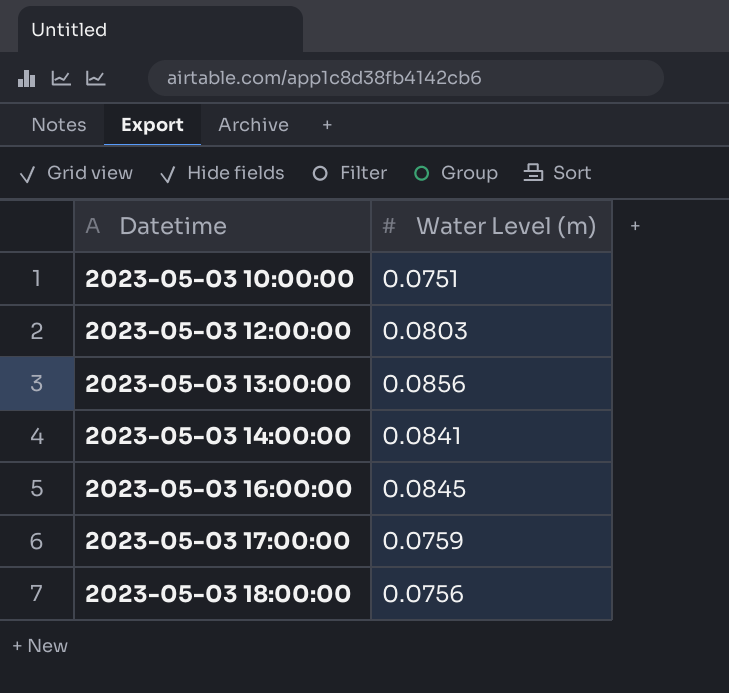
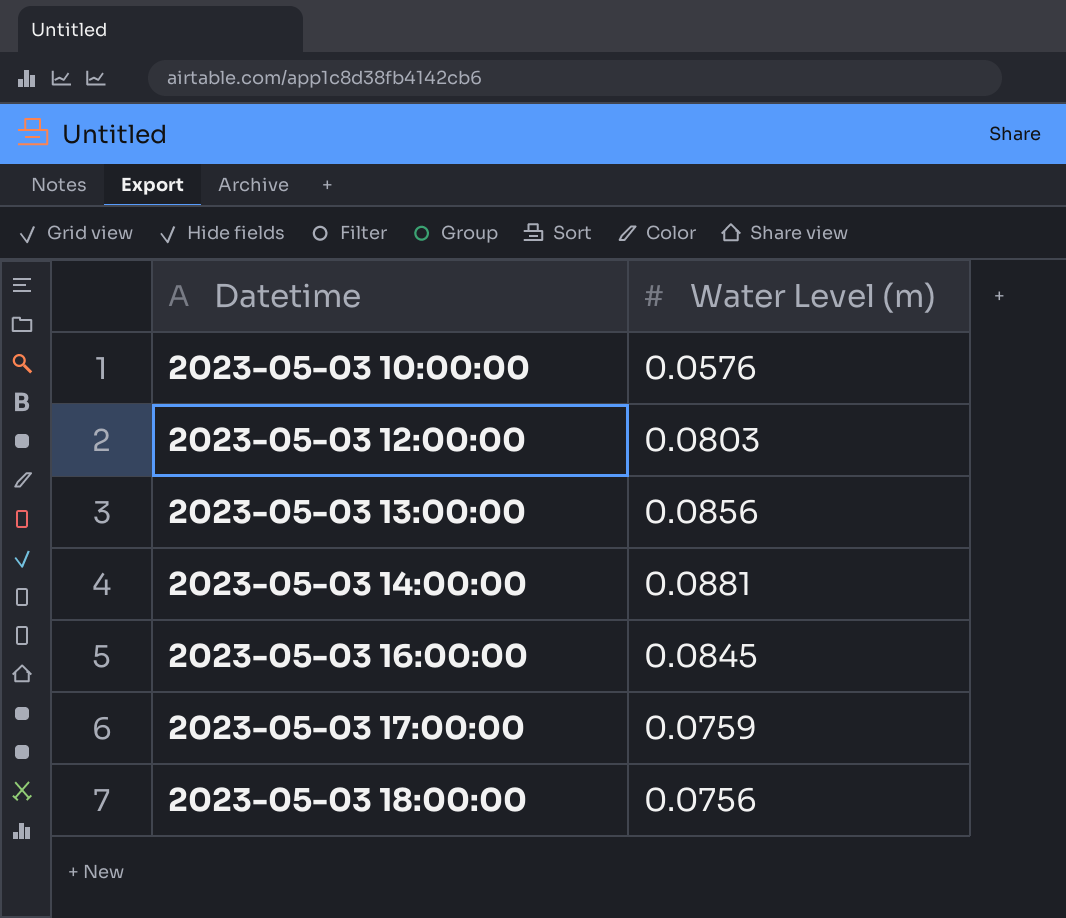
2023-05-03 10:00:00 | Water Level (m): 0.0751 -> 0.0576
2023-05-03 14:00:00 | Water Level (m): 0.0841 -> 0.0881

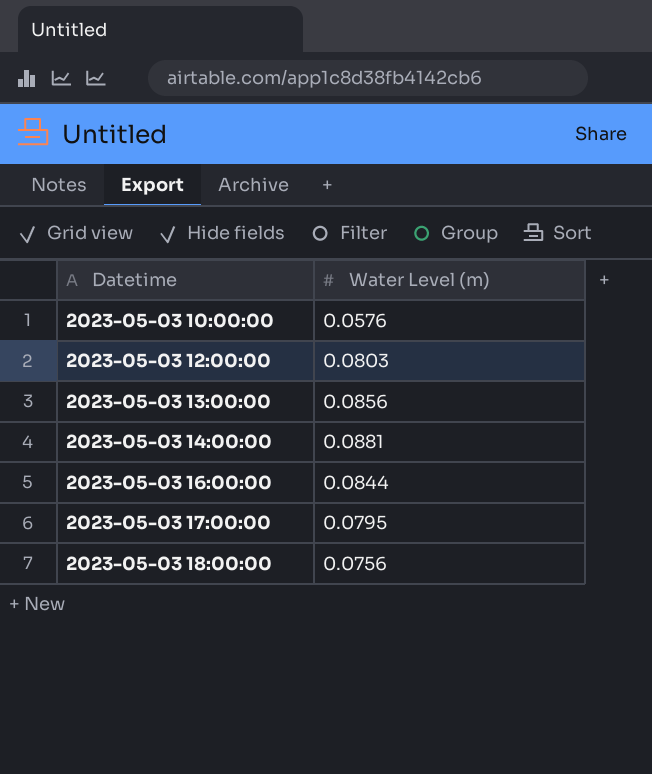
2023-05-03 16:00:00 | Water Level (m): 0.0845 -> 0.0844
2023-05-03 17:00:00 | Water Level (m): 0.0759 -> 0.0795

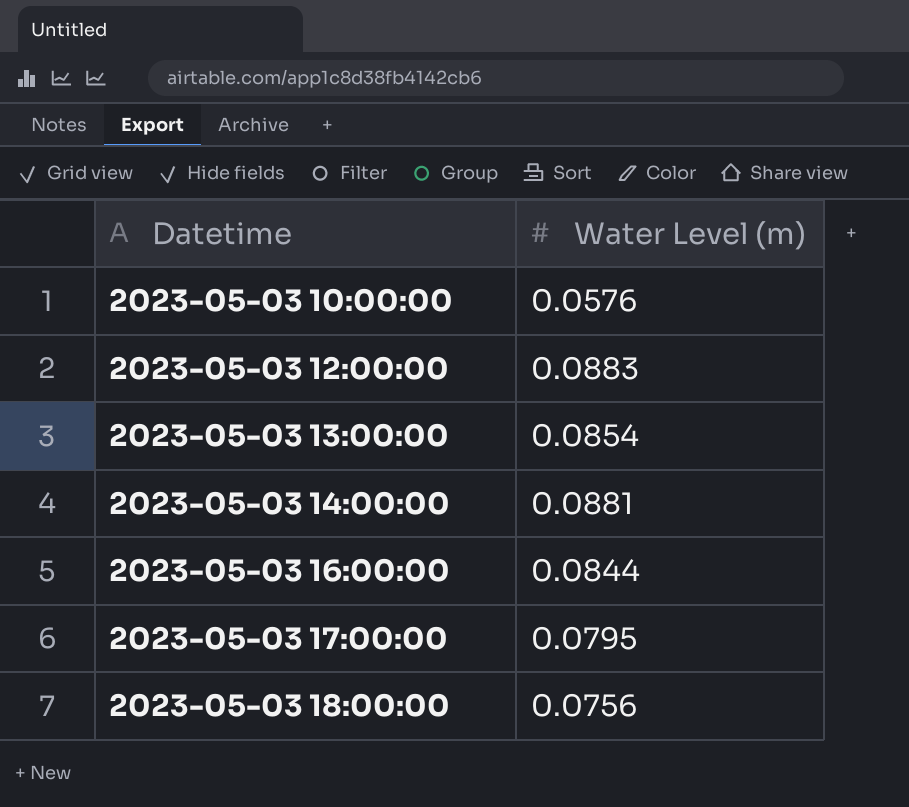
2023-05-03 12:00:00 | Water Level (m): 0.0803 -> 0.0883
2023-05-03 13:00:00 | Water Level (m): 0.0856 -> 0.0854

